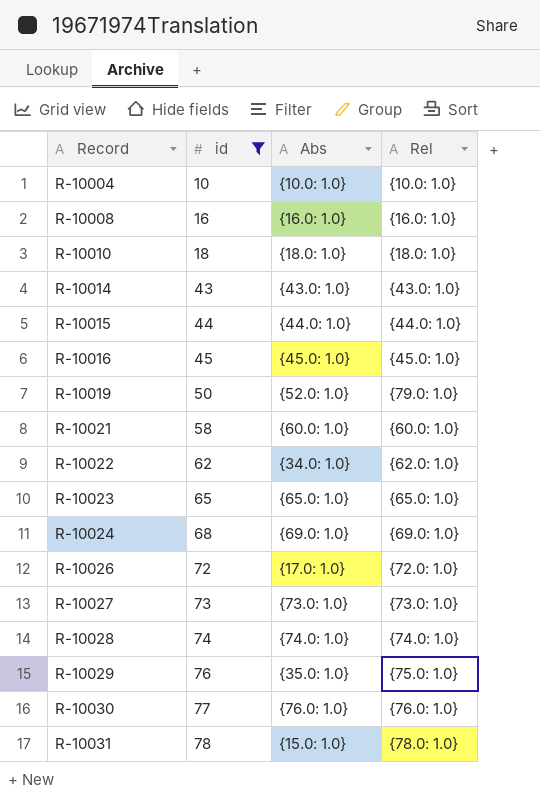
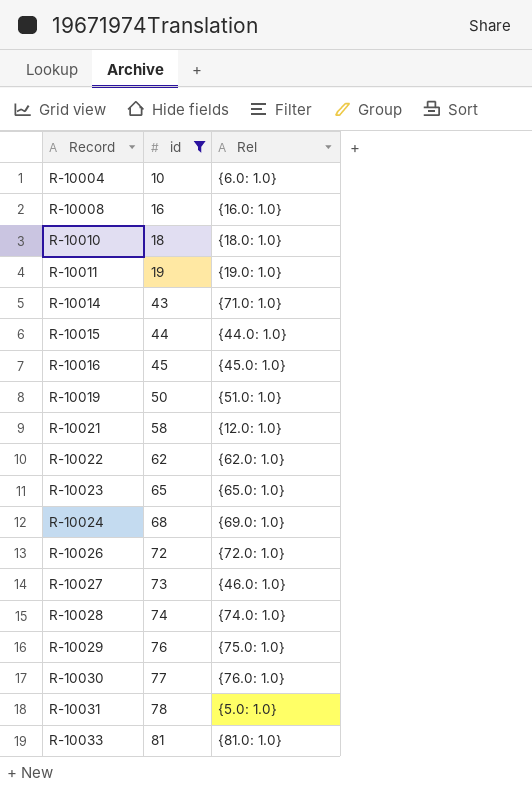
column Abs | position: 3 -> none
R-10004 | Rel: {10.0: 1.0} -> {6.0: 1.0}
row R-10011: none -> 19 | {19.0: 1.0}
R-10014 | Rel: {43.0: 1.0} -> {71.0: 1.0}
R-10019 | Rel: {79.0: 1.0} -> {51.0: 1.0}
R-10021 | Rel: {60.0: 1.0} -> {12.0: 1.0}
R-10027 | Rel: {73.0: 1.0} -> {46.0: 1.0}
R-10031 | Rel: {78.0: 1.0} -> {5.0: 1.0}
row R-10033: none -> 81 | {81.0: 1.0}

